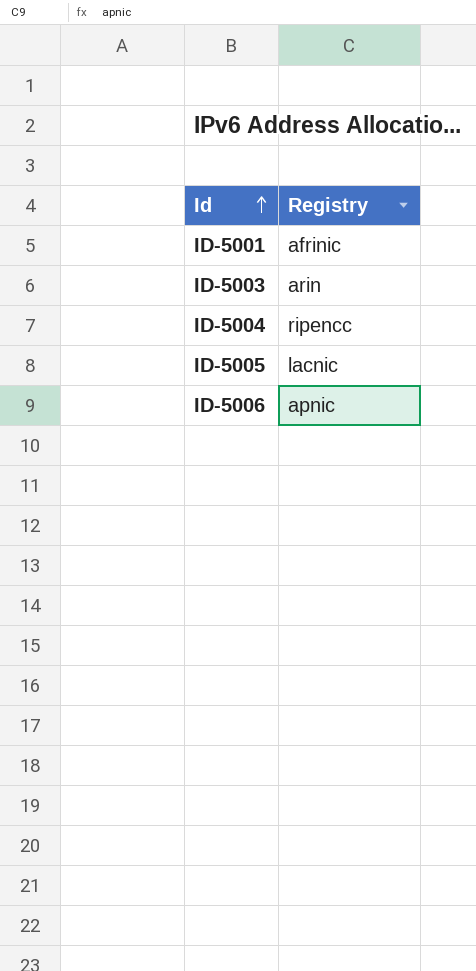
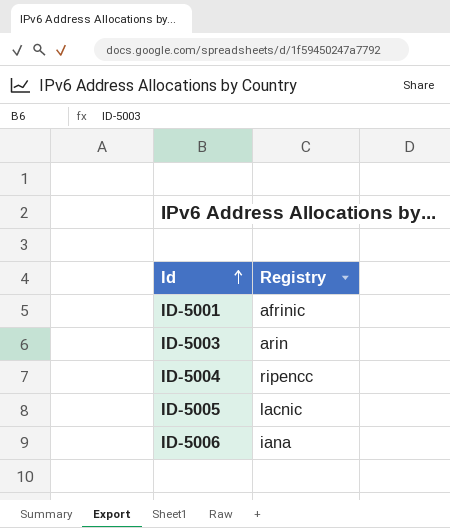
ID-5006 | Registry: apnic -> iana

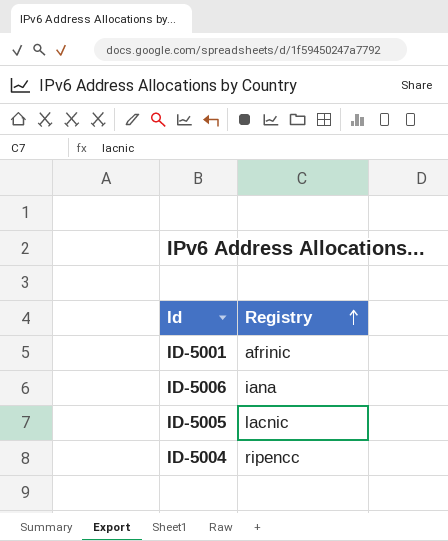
row order: Id ascending -> Registry ascending
row ID-5003: arin -> none

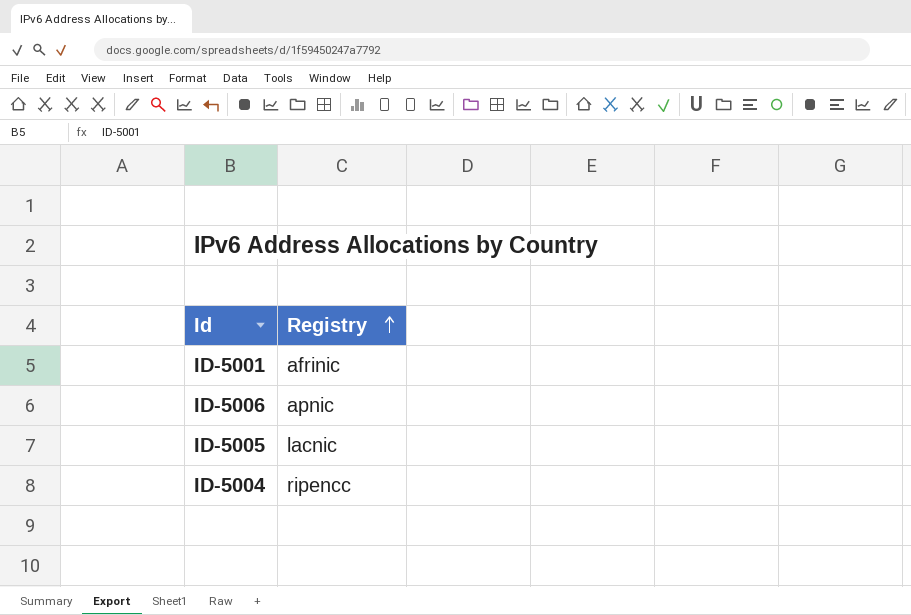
ID-5006 | Registry: iana -> apnic

